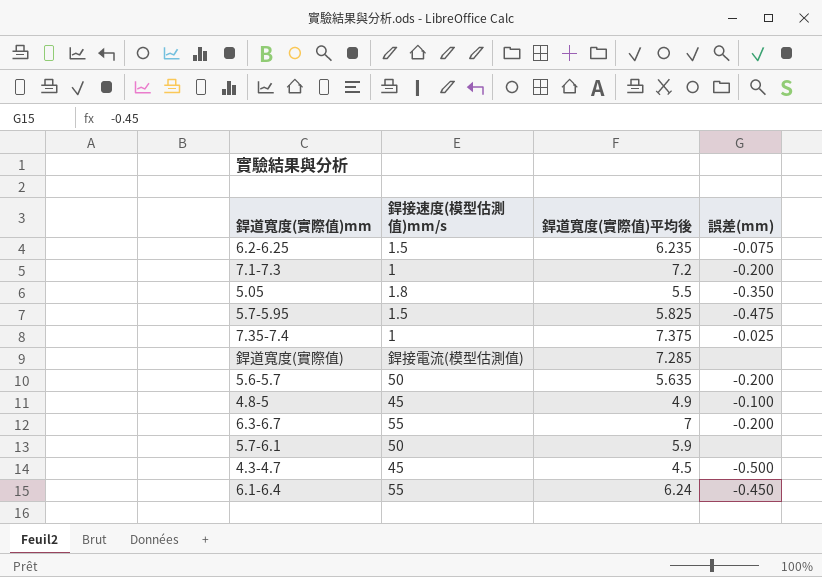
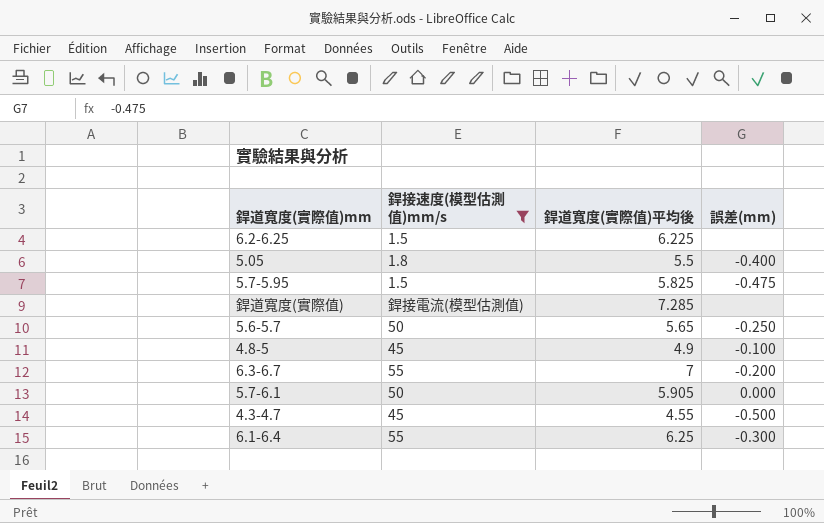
filter: none -> 銲接速度(模型估測值)mm/s != 1
6.2-6.25 | 銲道寬度(實際值)平均後: 6.235 -> 6.225
6.2-6.25 | 誤差(mm): -0.075 -> none
5.05 | 誤差(mm): -0.350 -> -0.400
5.6-5.7 | 銲道寬度(實際值)平均後: 5.635 -> 5.65
5.6-5.7 | 誤差(mm): -0.200 -> -0.250
5.7-6.1 | 銲道寬度(實際值)平均後: 5.9 -> 5.905
5.7-6.1 | 誤差(mm): none -> 0.000
4.3-4.7 | 銲道寬度(實際值)平均後: 4.5 -> 4.55
6.1-6.4 | 銲道寬度(實際值)平均後: 6.24 -> 6.25
6.1-6.4 | 誤差(mm): -0.450 -> -0.300

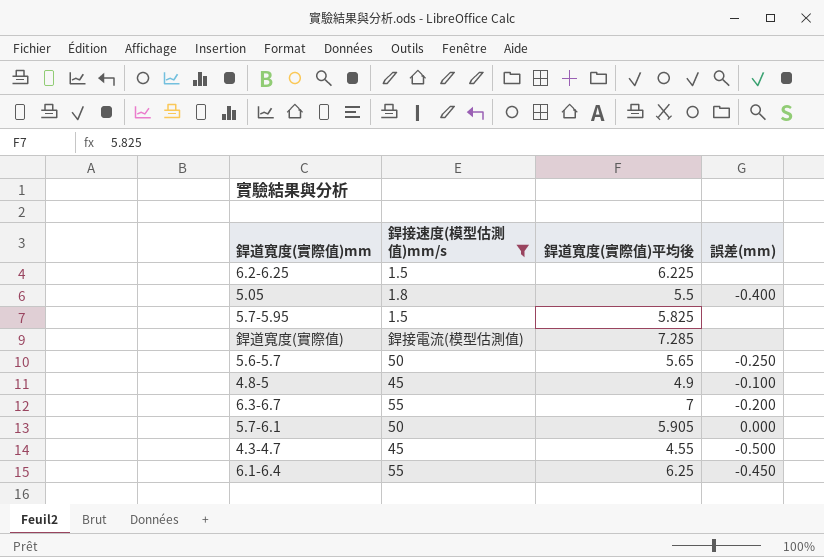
5.7-5.95 | 誤差(mm): -0.475 -> none
6.1-6.4 | 誤差(mm): -0.300 -> -0.450

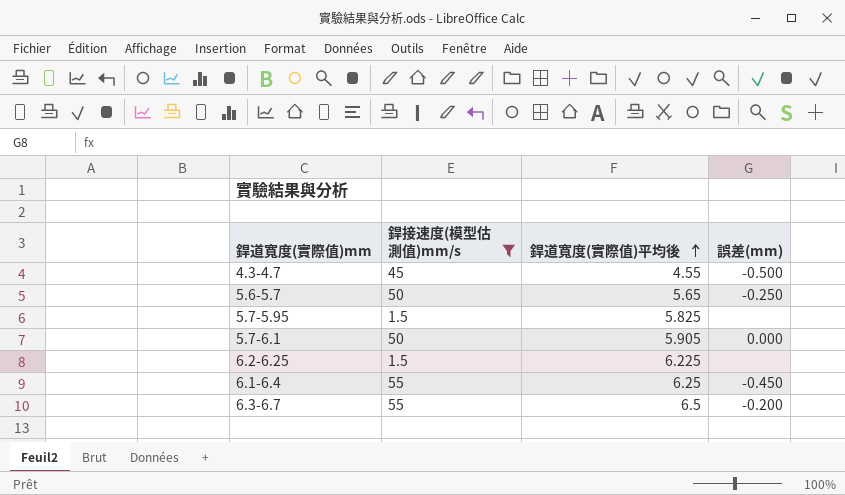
row order: none -> 銲道寬度(實際值)平均後 ascending
row 5.05: 1.8 | 5.5 | -0.400 -> none
row 銲道寬度(實際值): 銲接電流(模型估測值) | 7.285 | none -> none
row 4.8-5: 45 | 4.9 | -0.100 -> none
6.3-6.7 | 銲道寬度(實際值)平均後: 7 -> 6.5

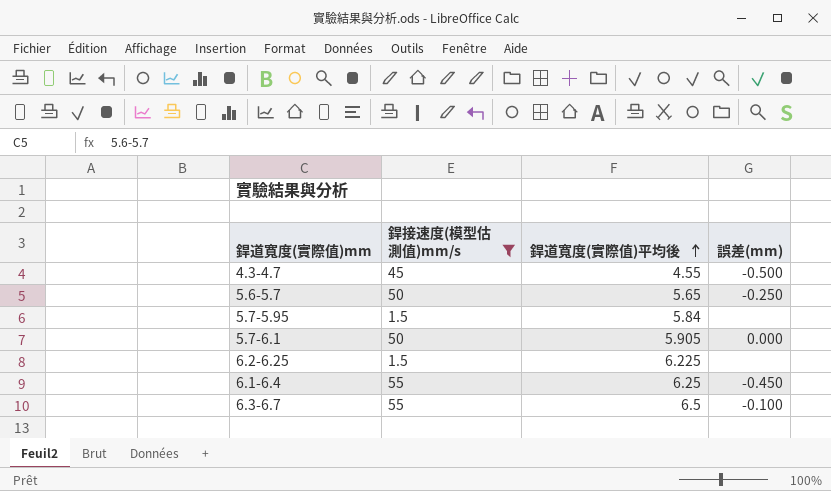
5.7-5.95 | 銲道寬度(實際值)平均後: 5.825 -> 5.84
6.3-6.7 | 誤差(mm): -0.200 -> -0.100

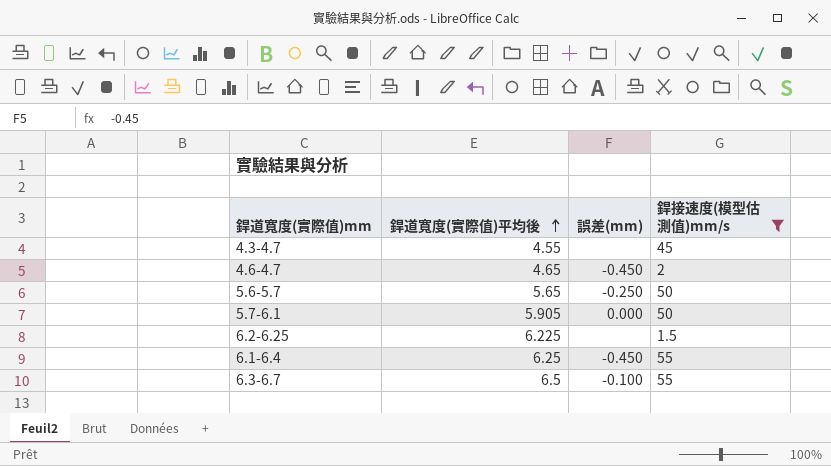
column 銲接速度(模型估測值)mm/s | position: 2 -> 4
row 5.7-5.95: 1.5 | 5.84 | none -> none
4.3-4.7 | 誤差(mm): -0.500 -> none
row 4.6-4.7: none -> 4.65 | -0.450 | 2

